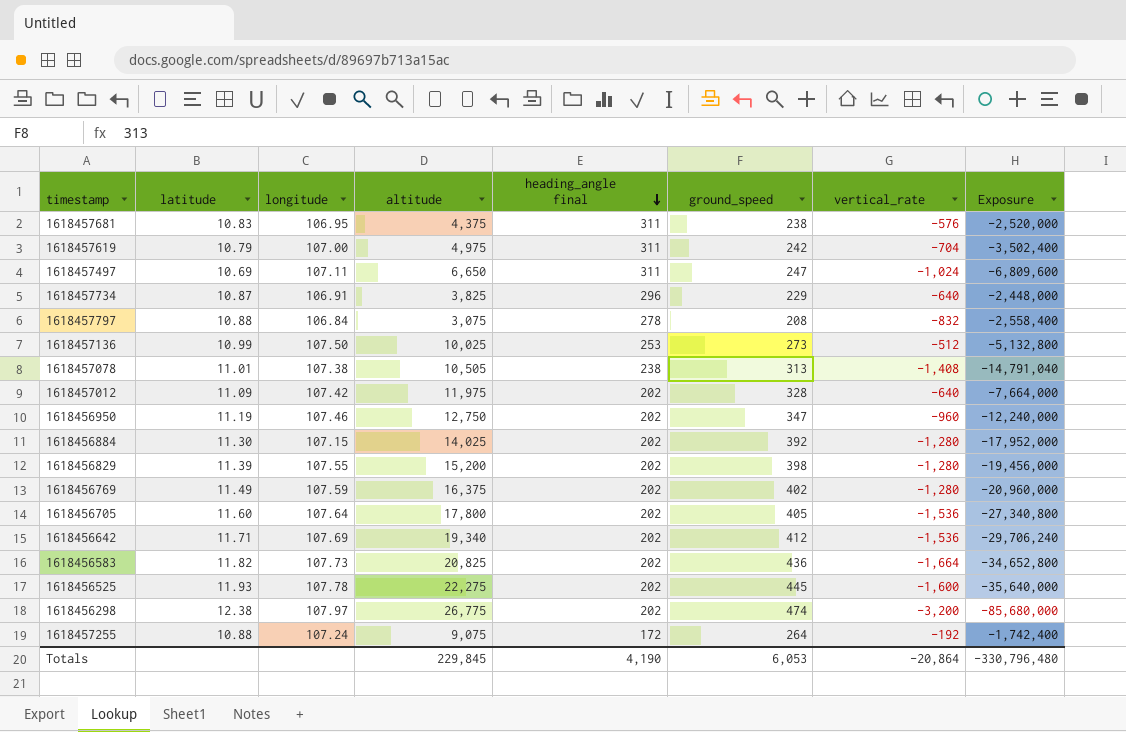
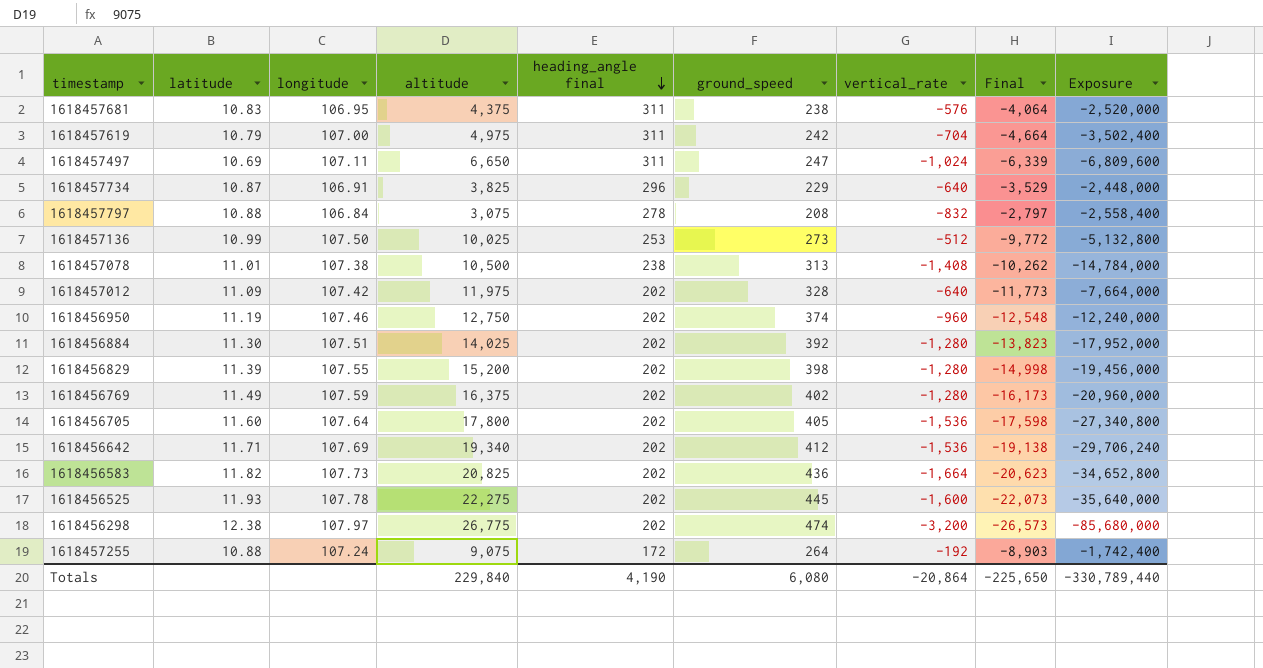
column Final | formula: none -> [heading_angle final] - [altitude]
1618457078 | altitude: 10,505 -> 10,500
1618457078 | Exposure: -14,791,040 -> -14,784,000
1618456950 | ground_speed: 347 -> 374
1618456884 | longitude: 107.15 -> 107.51
Totals | altitude: 229,845 -> 229,840
Totals | ground_speed: 6,053 -> 6,080
Totals | Exposure: -330,796,480 -> -330,789,440

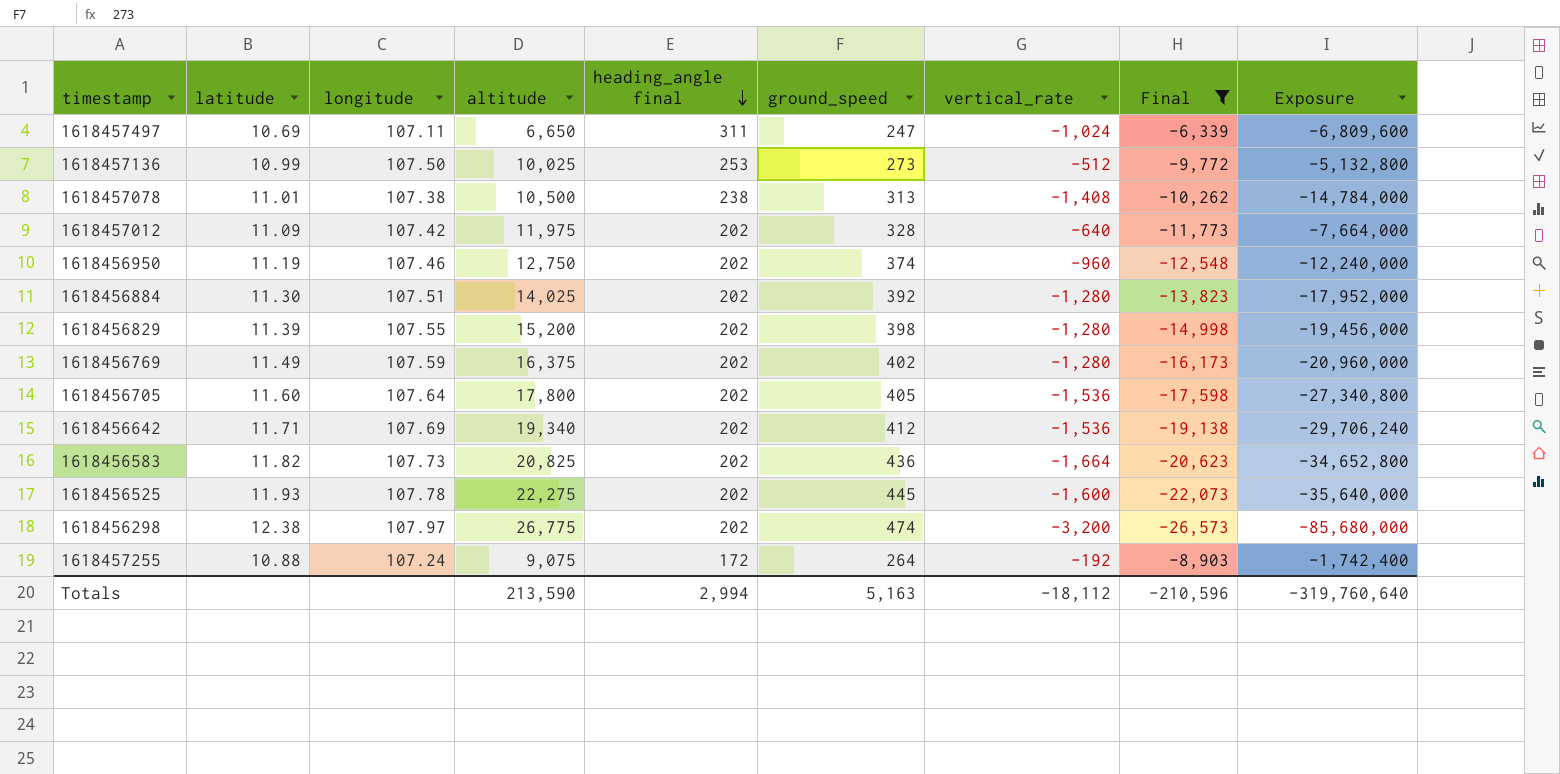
filter: none -> Final <= -6,339
Totals | altitude: 229,840 -> 213,590
Totals | heading_angle final: 4,190 -> 2,994
Totals | ground_speed: 6,080 -> 5,163
Totals | vertical_rate: -20,864 -> -18,112
Totals | Final: -225,650 -> -210,596
Totals | Exposure: -330,789,440 -> -319,760,640

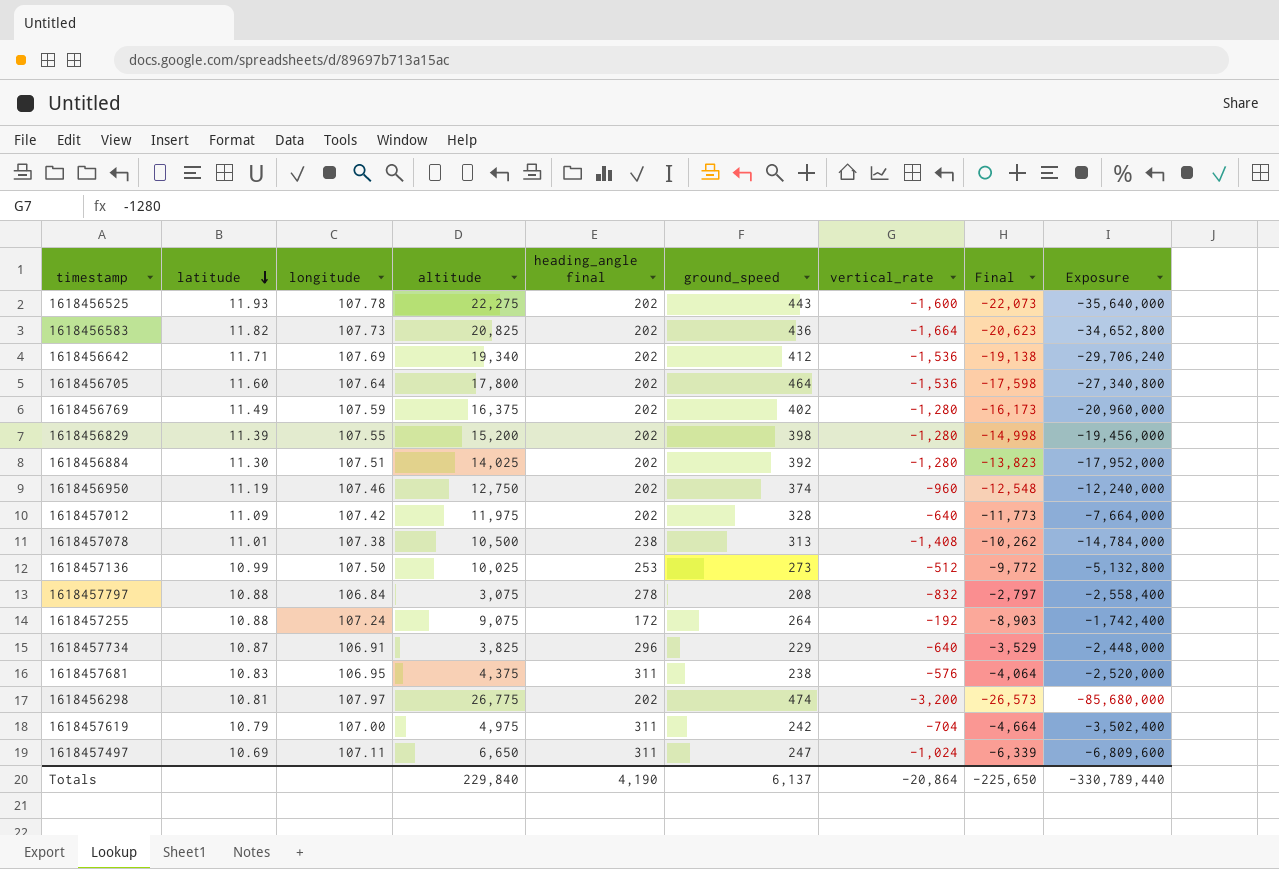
filter: Final <= -6,339 -> none
row order: heading_angle final descending -> latitude descending
1618456525 | ground_speed: 445 -> 443
1618456705 | ground_speed: 405 -> 464
1618456298 | latitude: 12.38 -> 10.81
Totals | altitude: 213,590 -> 229,840
Totals | heading_angle final: 2,994 -> 4,190
Totals | ground_speed: 5,163 -> 6,137
Totals | vertical_rate: -18,112 -> -20,864
Totals | Final: -210,596 -> -225,650
Totals | Exposure: -319,760,640 -> -330,789,440

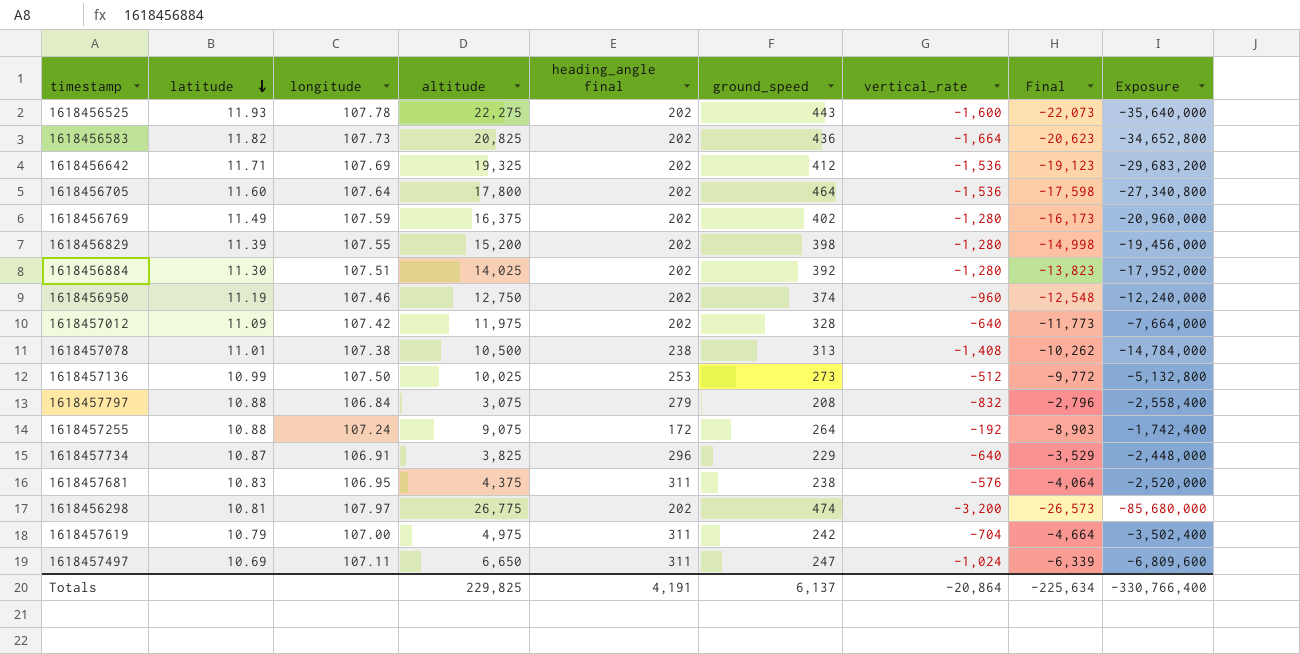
1618456642 | altitude: 19,340 -> 19,325
1618456642 | Final: -19,138 -> -19,123
1618456642 | Exposure: -29,706,240 -> -29,683,200
1618457797 | heading_angle final: 278 -> 279
1618457797 | Final: -2,797 -> -2,796
Totals | altitude: 229,840 -> 229,825
Totals | heading_angle final: 4,190 -> 4,191
Totals | Final: -225,650 -> -225,634
Totals | Exposure: -330,789,440 -> -330,766,400

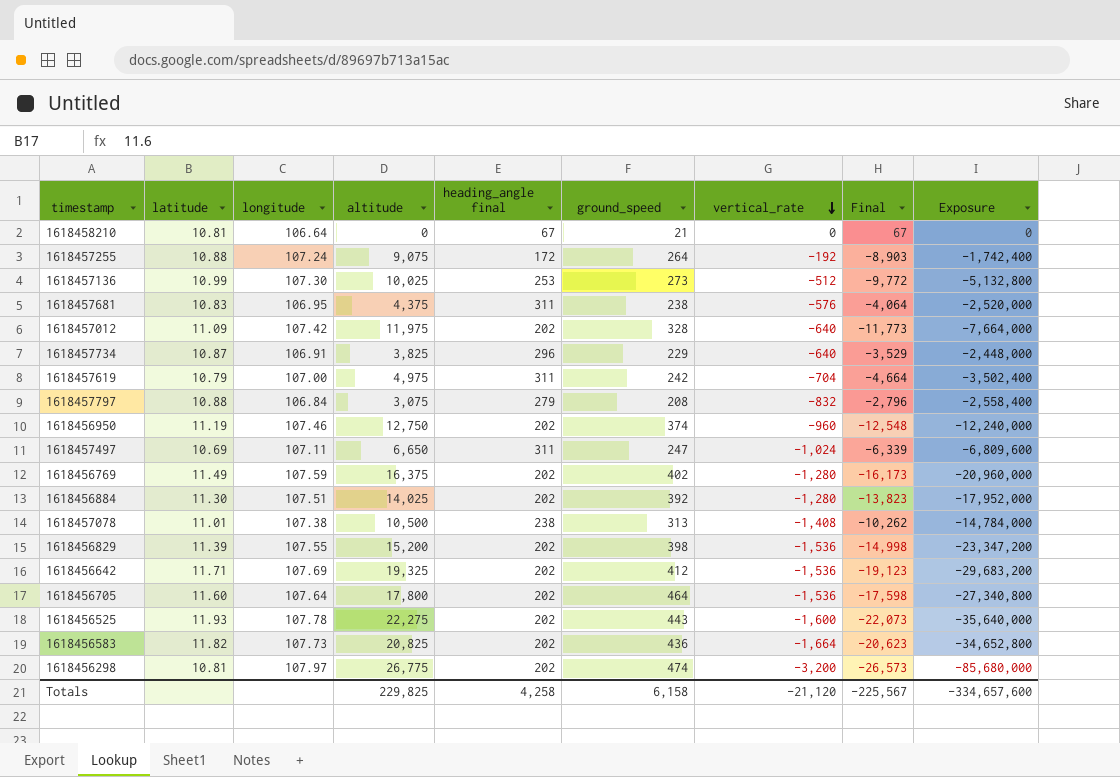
row order: latitude descending -> vertical_rate descending
row 1618458210: none -> 10.81 | 106.64 | 0 | 67 | 21 | 0 | 67 | 0
1618457136 | longitude: 107.50 -> 107.30
1618456829 | vertical_rate: -1,280 -> -1,536
1618456829 | Exposure: -19,456,000 -> -23,347,200
Totals | heading_angle final: 4,191 -> 4,258
Totals | ground_speed: 6,137 -> 6,158
Totals | vertical_rate: -20,864 -> -21,120
Totals | Final: -225,634 -> -225,567
Totals | Exposure: -330,766,400 -> -334,657,600

